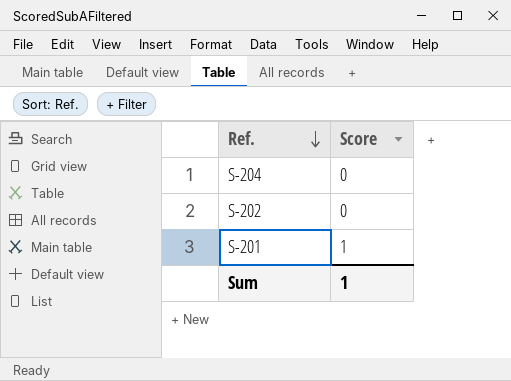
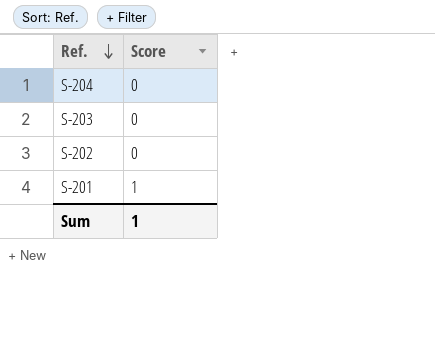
row S-203: none -> 0

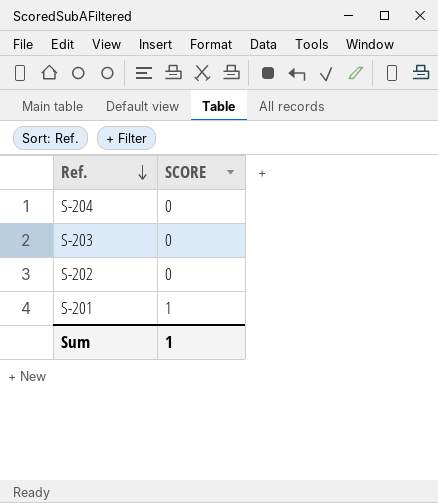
column name: Score -> SCORE

